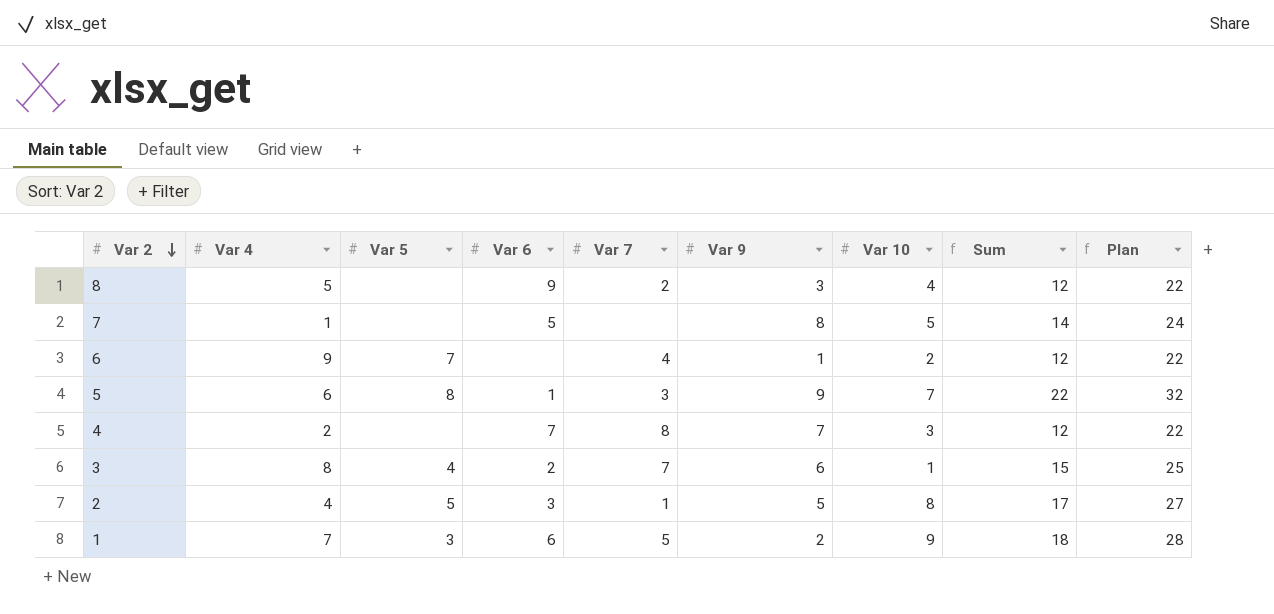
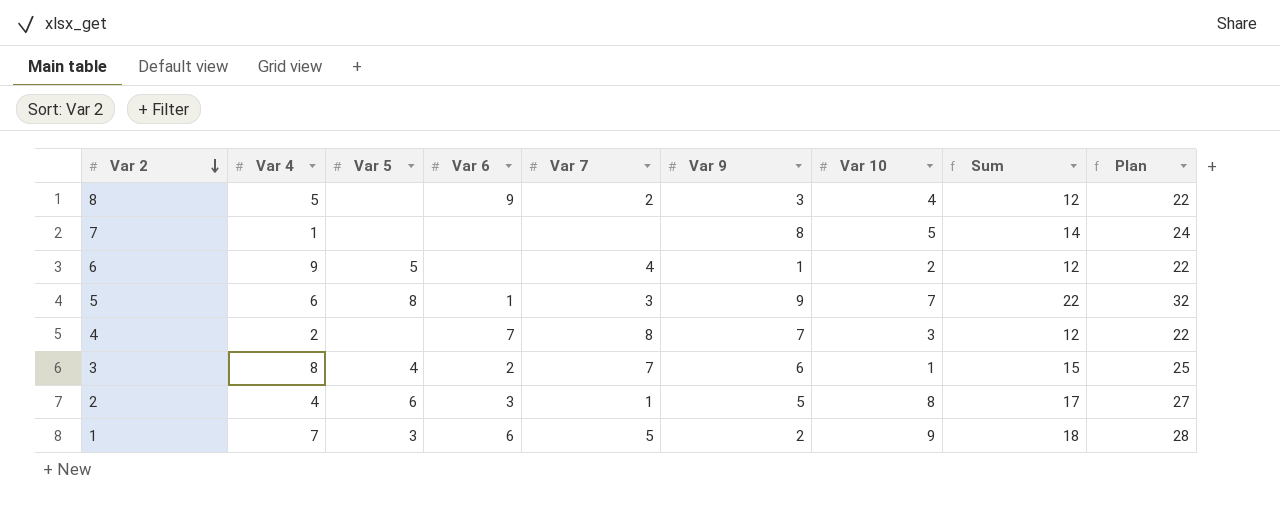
7 | Var 6: 5 -> none
6 | Var 5: 7 -> 5
2 | Var 5: 5 -> 6

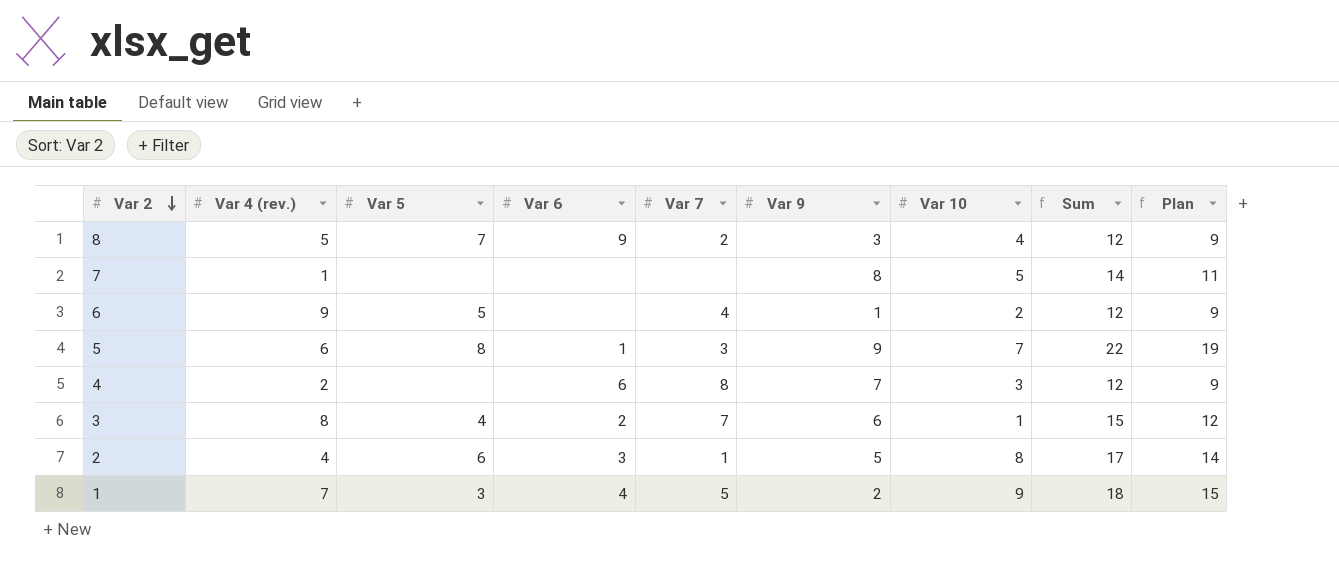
column name: Var 4 -> Var 4 (rev.)
column Plan | formula: [Sum] + 10 -> [Sum] - 3
8 | Var 5: none -> 7
4 | Var 6: 7 -> 6
1 | Var 6: 6 -> 4

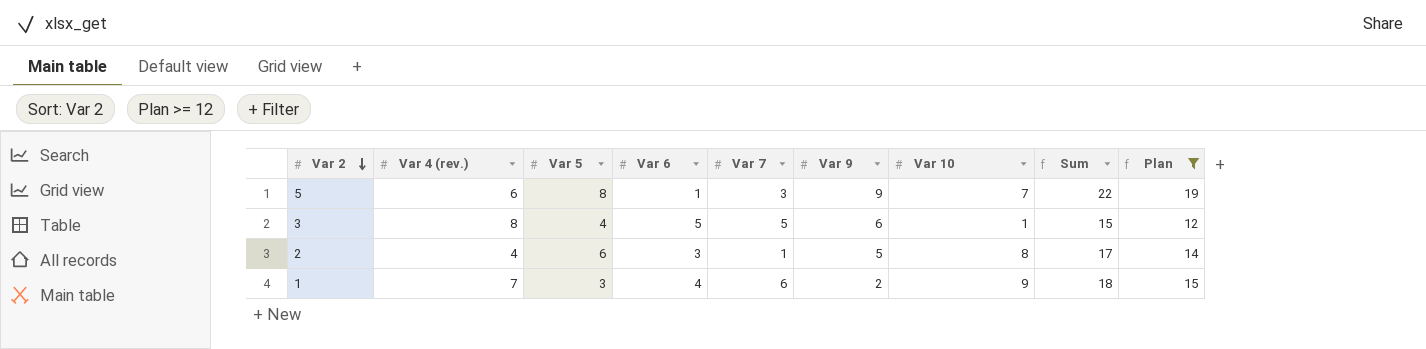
filter: none -> Plan >= 12
3 | Var 6: 2 -> 5
3 | Var 7: 7 -> 5
1 | Var 7: 5 -> 6

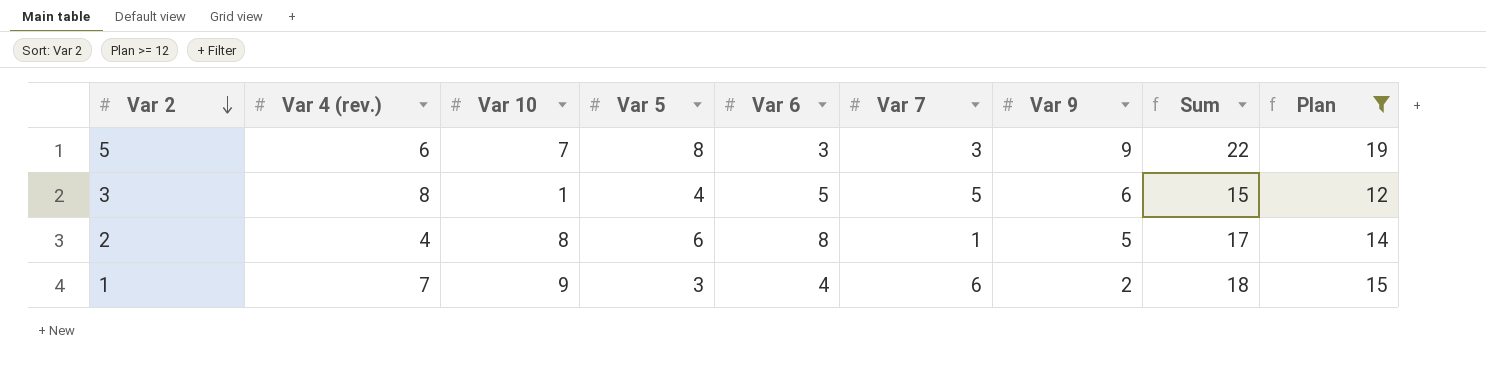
column Var 10 | position: 7 -> 3
5 | Var 6: 1 -> 3
2 | Var 6: 3 -> 8

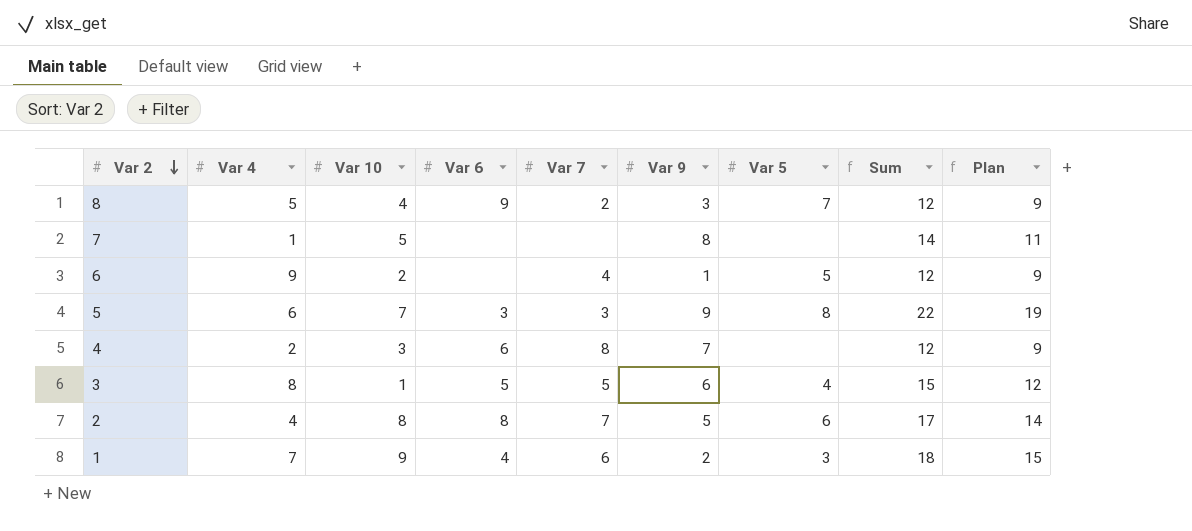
filter: Plan >= 12 -> none
column name: Var 4 (rev.) -> Var 4
column Var 5 | position: 4 -> 7
2 | Var 7: 1 -> 7

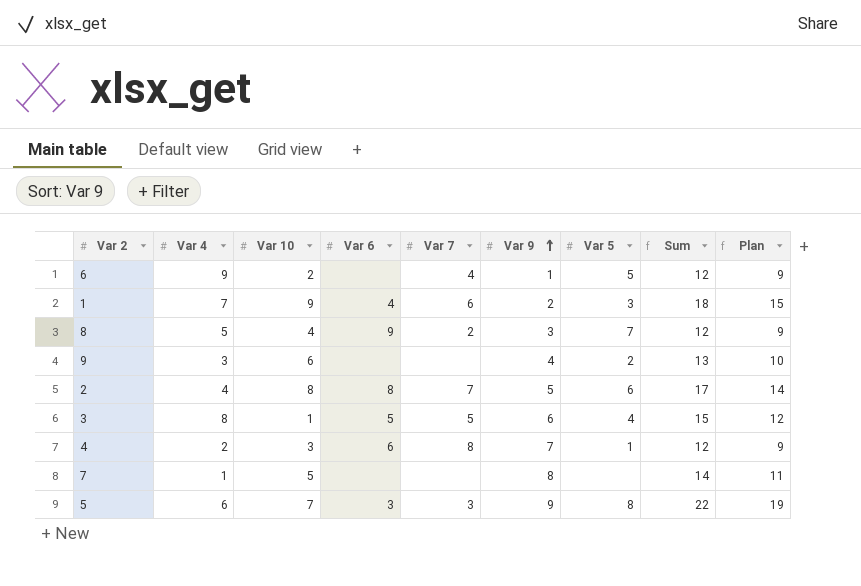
row order: Var 2 descending -> Var 9 ascending
row 9: none -> 3 | 6 | none | none | 4 | 2 | 13 | 10
4 | Var 5: none -> 1

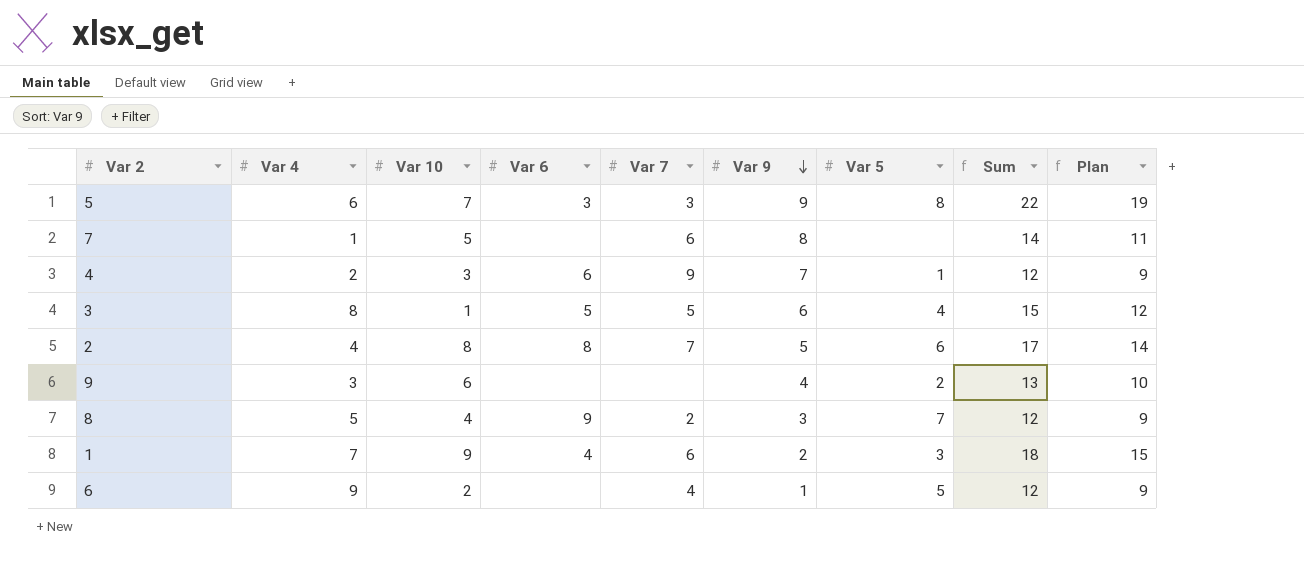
row order: Var 9 ascending -> Var 9 descending
7 | Var 7: none -> 6
4 | Var 7: 8 -> 9

